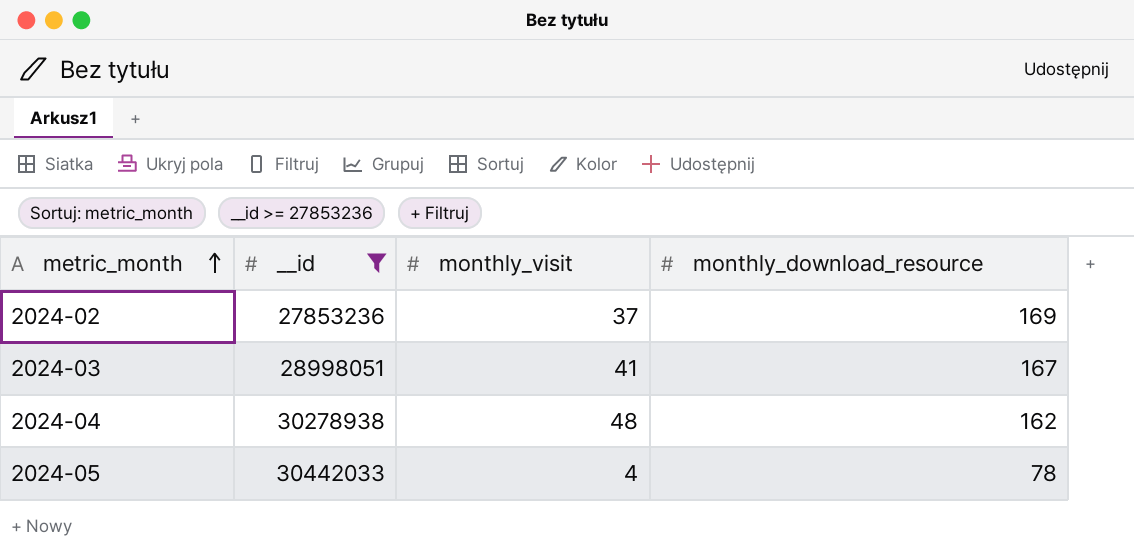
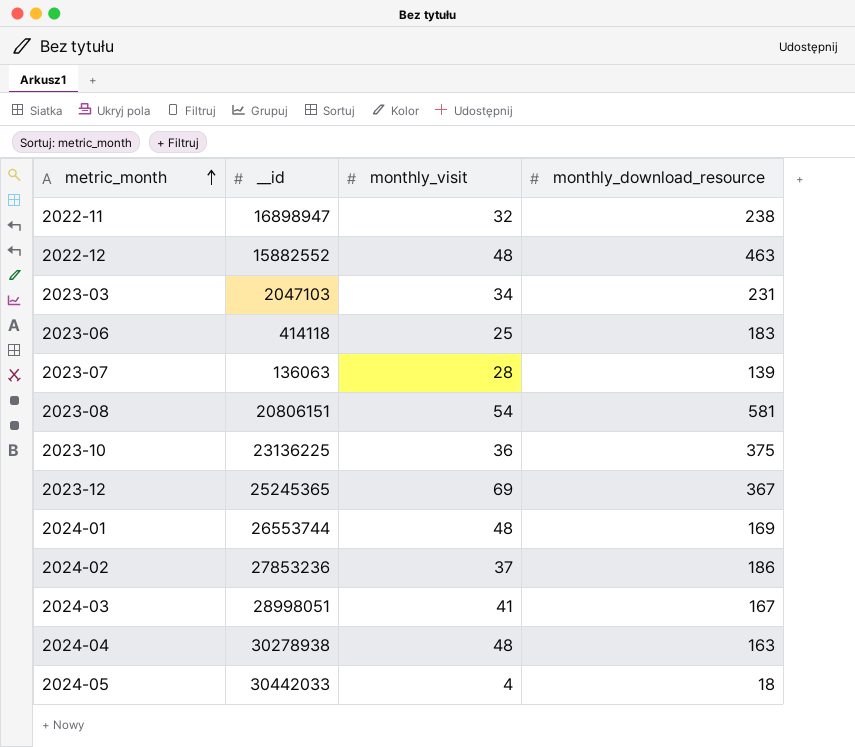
filter: __id >= 27853236 -> none
2024-02 | monthly_download_resource: 169 -> 186
2024-04 | monthly_download_resource: 162 -> 163
2024-05 | monthly_download_resource: 78 -> 18

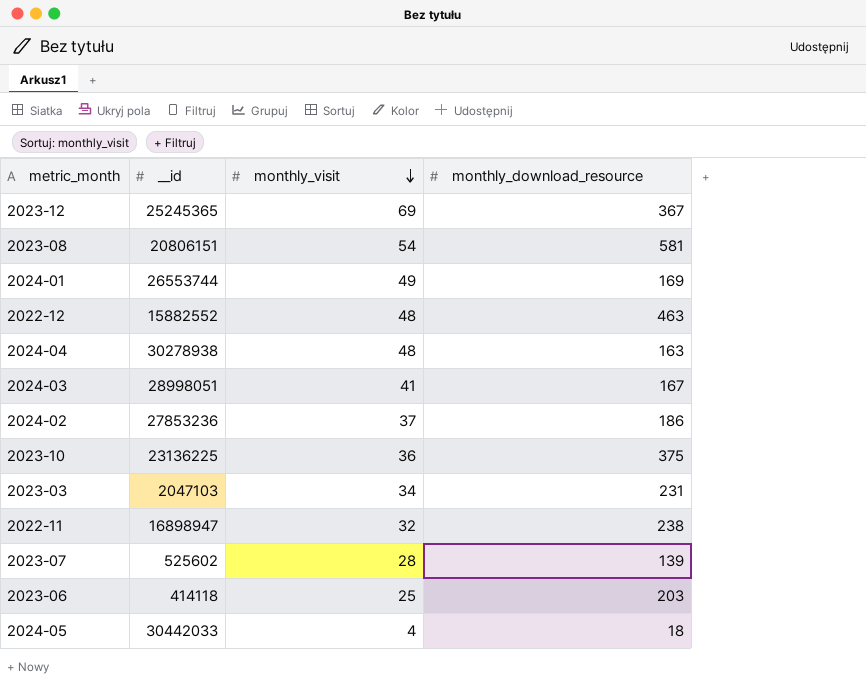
row order: metric_month ascending -> monthly_visit descending
2024-01 | monthly_visit: 48 -> 49
2023-07 | __id: 136063 -> 525602
2023-06 | monthly_download_resource: 183 -> 203

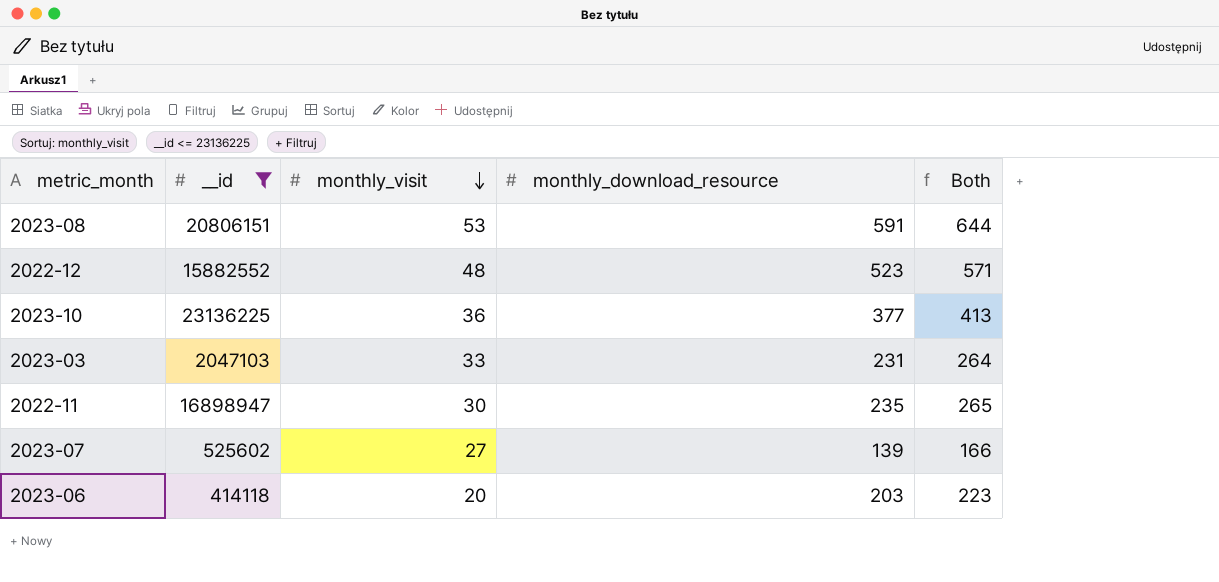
filter: none -> __id <= 23136225
column Both | formula: none -> [monthly_visit] + [monthly_download_resource]
2023-08 | monthly_visit: 54 -> 53
2023-08 | monthly_download_resource: 581 -> 591
2022-12 | monthly_download_resource: 463 -> 523
2023-10 | monthly_download_resource: 375 -> 377
2023-03 | monthly_visit: 34 -> 33
2022-11 | monthly_visit: 32 -> 30
2022-11 | monthly_download_resource: 238 -> 235
2023-07 | monthly_visit: 28 -> 27
2023-06 | monthly_visit: 25 -> 20

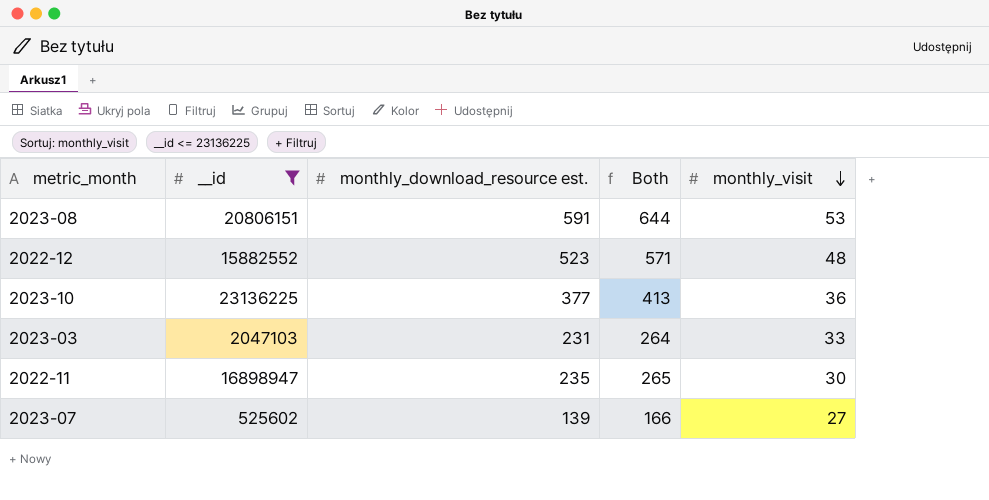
column name: monthly_download_resource -> monthly_download_resource est.
column monthly_visit | position: 3 -> 5
row 2023-06: 414118 | 20 | 203 | 223 -> none

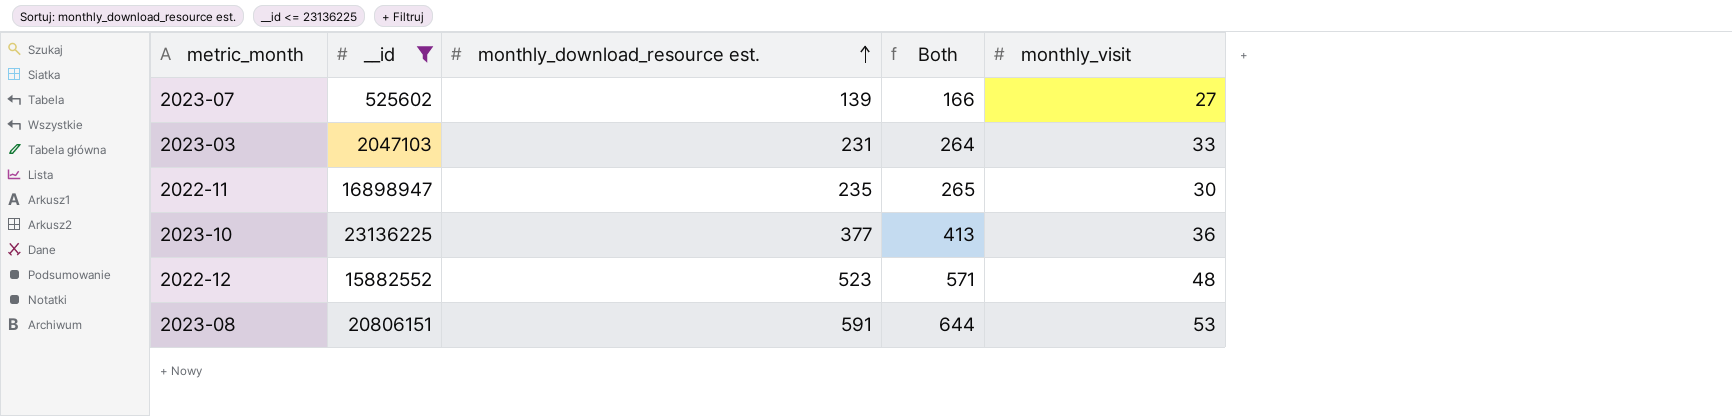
row order: monthly_visit descending -> monthly_download_resource est. ascending

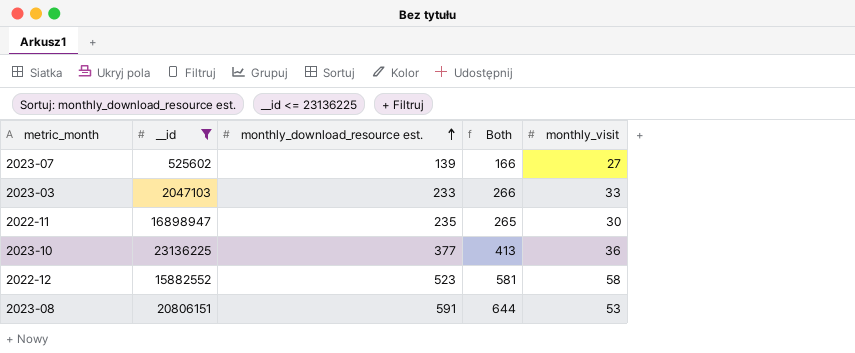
2023-03 | monthly_download_resource est.: 231 -> 233
2023-03 | Both: 264 -> 266
2022-12 | Both: 571 -> 581
2022-12 | monthly_visit: 48 -> 58

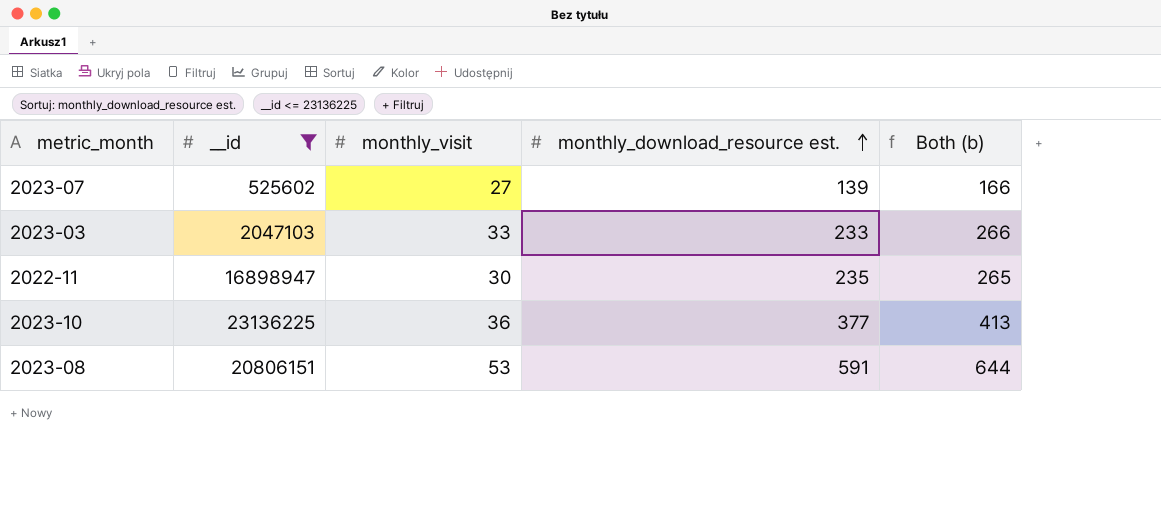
column monthly_visit | position: 5 -> 3
column name: Both -> Both (b)
row 2022-12: 15882552 | 523 | 581 | 58 -> none

